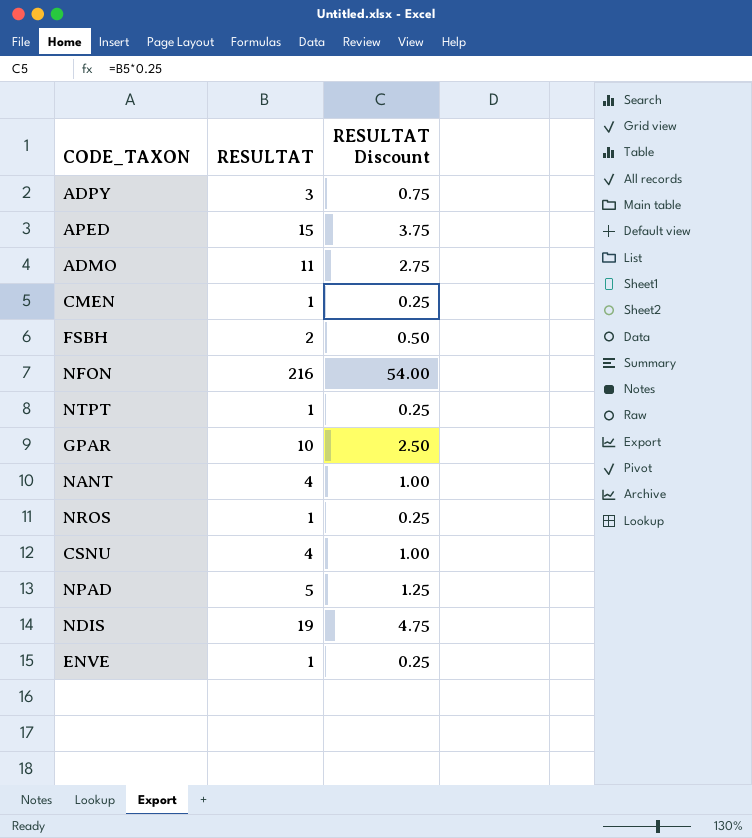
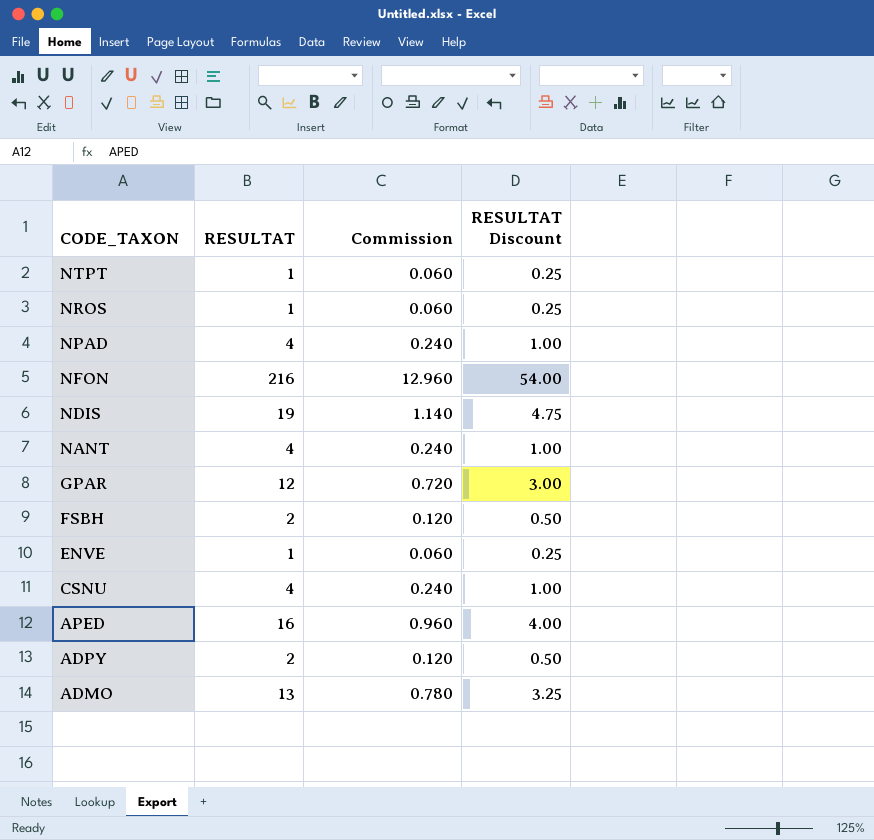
row order: none -> CODE_TAXON descending
column Commission | formula: none -> [RESULTAT] * 0.06
row CMEN: 1 | 0.25 -> none
NPAD | RESULTAT: 5 -> 4
NPAD | RESULTAT Discount: 1.25 -> 1.00
GPAR | RESULTAT: 10 -> 12
GPAR | RESULTAT Discount: 2.50 -> 3.00
APED | RESULTAT: 15 -> 16
APED | RESULTAT Discount: 3.75 -> 4.00
ADPY | RESULTAT: 3 -> 2
ADPY | RESULTAT Discount: 0.75 -> 0.50
ADMO | RESULTAT: 11 -> 13
ADMO | RESULTAT Discount: 2.75 -> 3.25

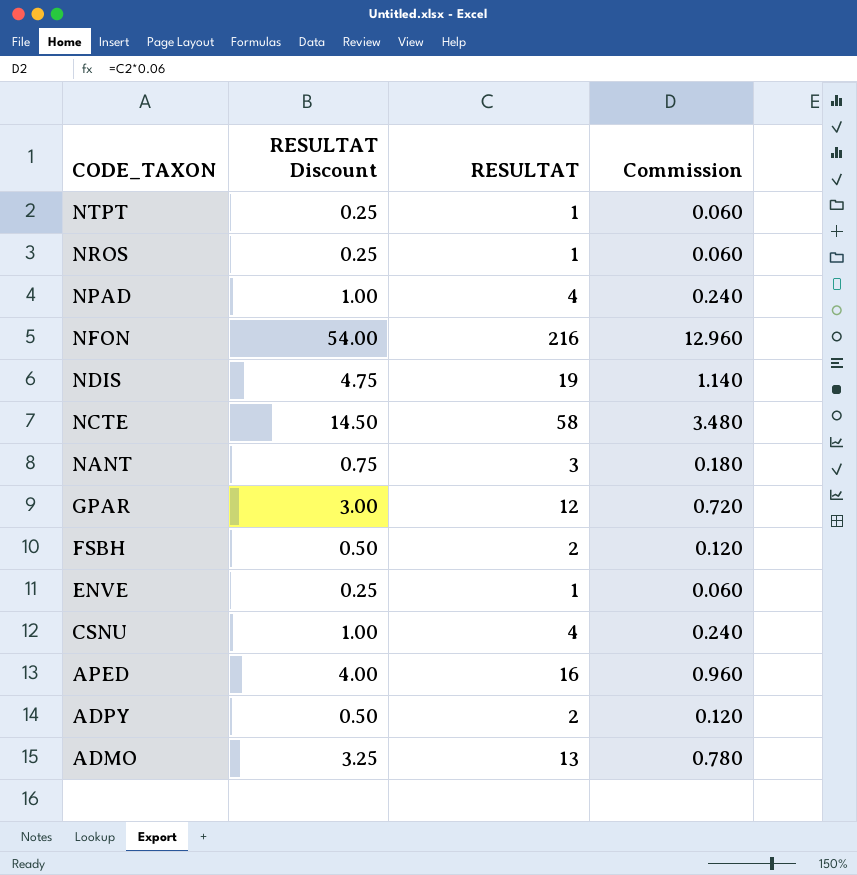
column RESULTAT Discount | position: 4 -> 2
row NCTE: none -> 14.50 | 58 | 3.480
NANT | RESULTAT Discount: 1.00 -> 0.75
NANT | RESULTAT: 4 -> 3
NANT | Commission: 0.240 -> 0.180

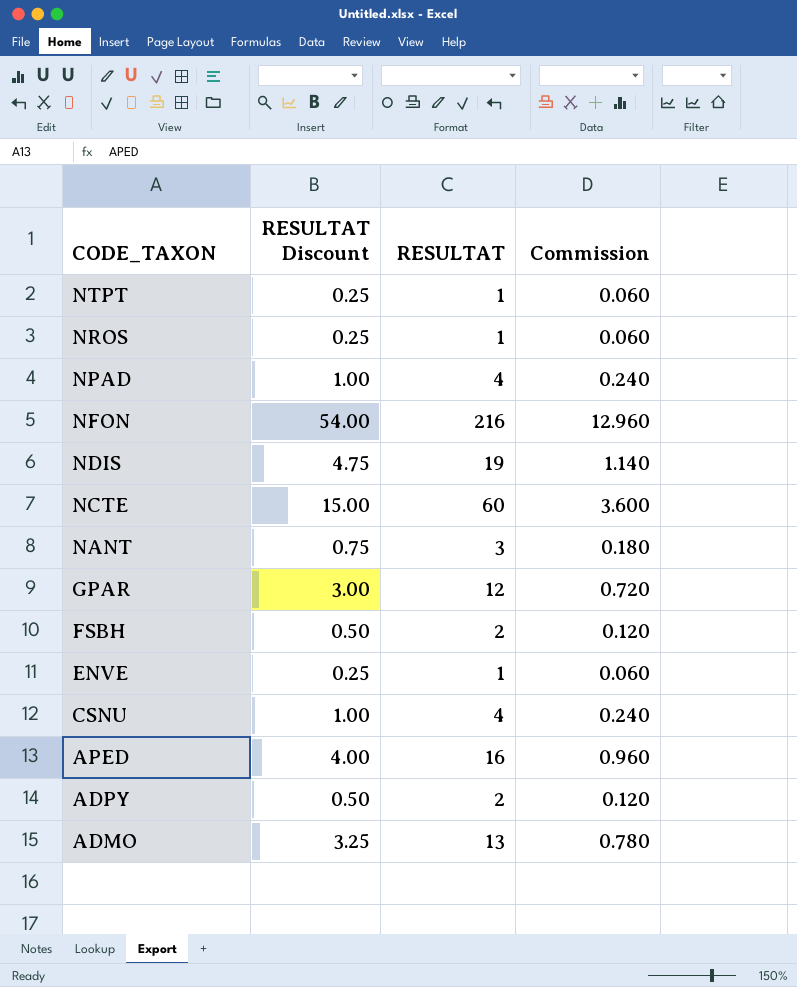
NCTE | RESULTAT Discount: 14.50 -> 15.00
NCTE | RESULTAT: 58 -> 60
NCTE | Commission: 3.480 -> 3.600

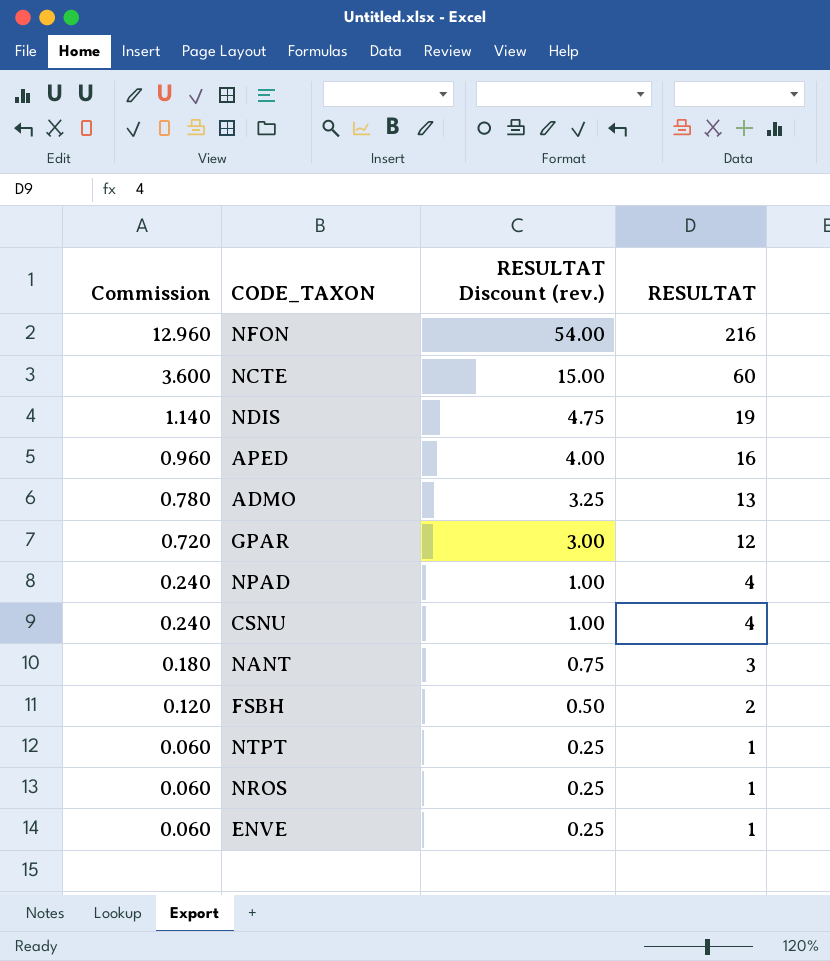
row order: CODE_TAXON descending -> Commission descending
column Commission | position: 4 -> 1
column name: RESULTAT Discount -> RESULTAT Discount (rev.)
row ADPY: 0.50 | 2 | 0.120 -> none

